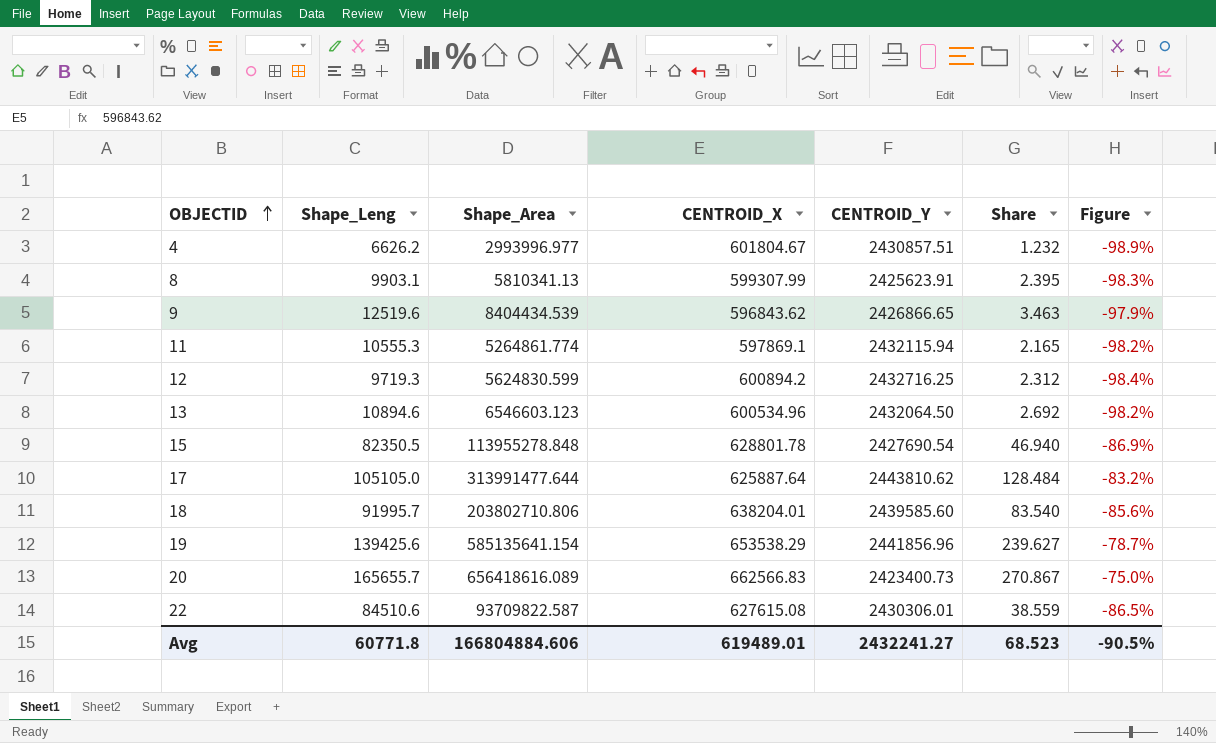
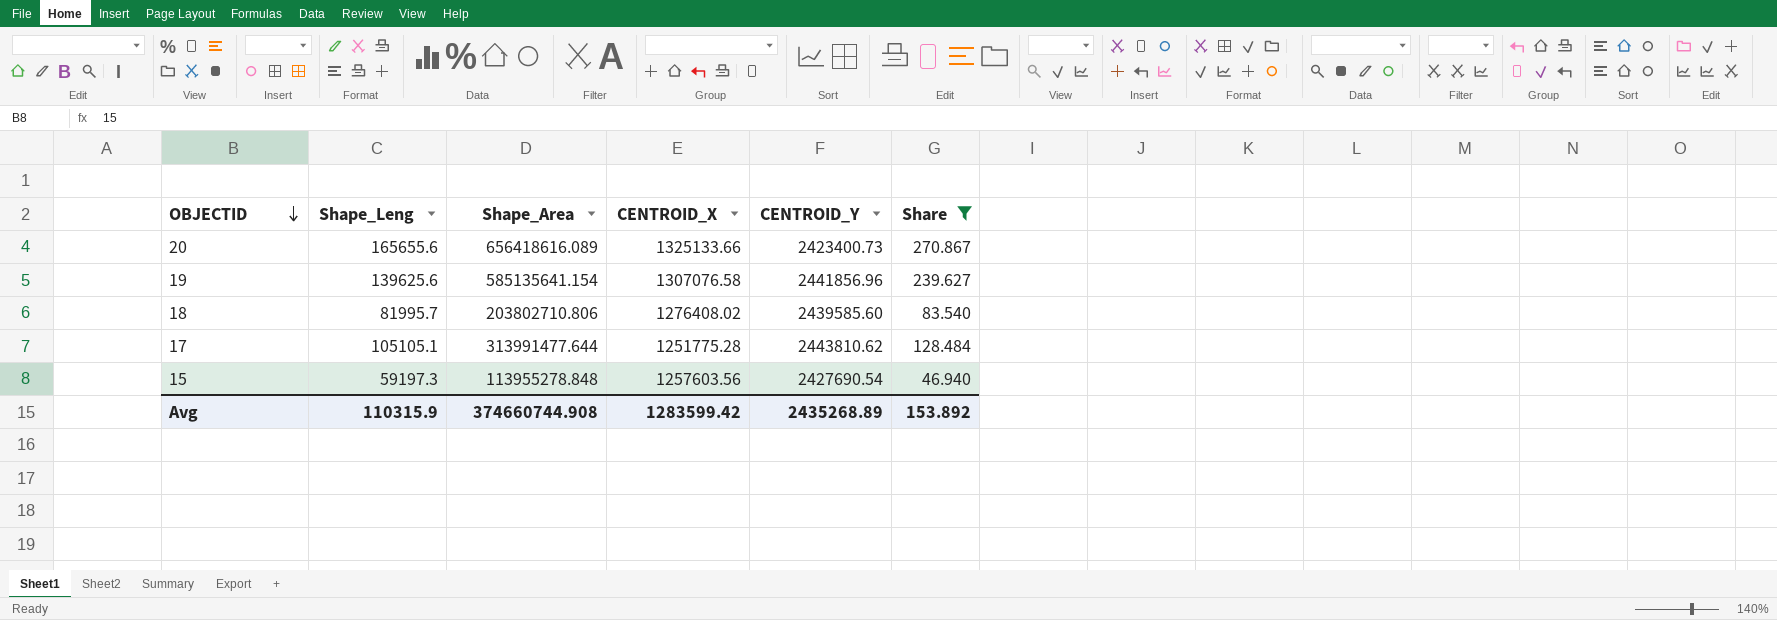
filter: none -> Share >= 46.940
row order: OBJECTID ascending -> OBJECTID descending
column Figure | formula: ([Shape_Leng] - [CENTROID_X]) / [CENTROID_X] -> none
20 | Shape_Leng: 165655.7 -> 165655.6
20 | CENTROID_X: 662566.83 -> 1325133.66
19 | Shape_Leng: 139425.6 -> 139625.6
19 | CENTROID_X: 653538.29 -> 1307076.58
18 | Shape_Leng: 91995.7 -> 81995.7
18 | CENTROID_X: 638204.01 -> 1276408.02
17 | Shape_Leng: 105105.0 -> 105105.1
17 | CENTROID_X: 625887.64 -> 1251775.28
15 | Shape_Leng: 82350.5 -> 59197.3
15 | CENTROID_X: 628801.78 -> 1257603.56
Avg | Shape_Leng: 60771.8 -> 110315.9
Avg | Shape_Area: 166804884.606 -> 374660744.908
Avg | CENTROID_X: 619489.01 -> 1283599.42
Avg | CENTROID_Y: 2432241.27 -> 2435268.89
Avg | Share: 68.523 -> 153.892

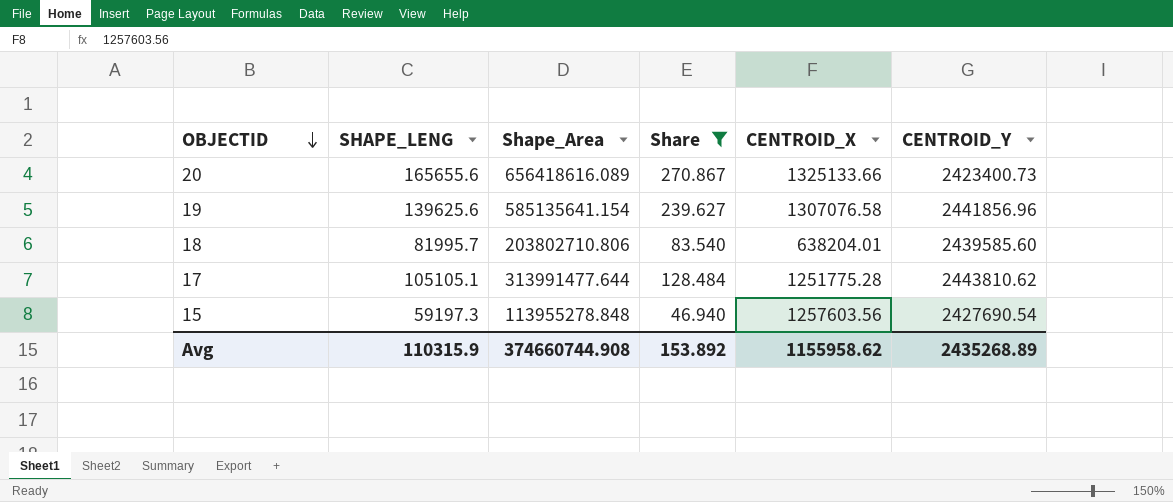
column name: Shape_Leng -> SHAPE_LENG
column Share | position: 6 -> 4
18 | CENTROID_X: 1276408.02 -> 638204.01
Avg | CENTROID_X: 1283599.42 -> 1155958.62

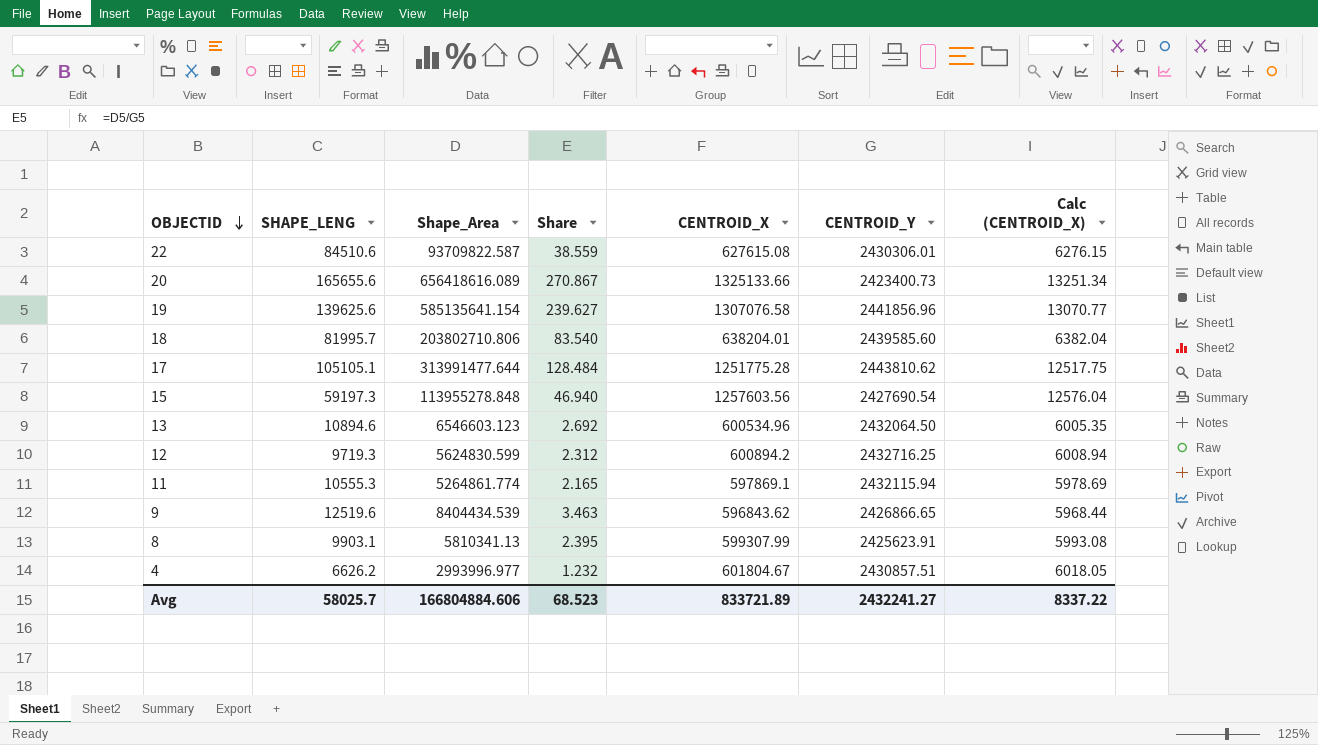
filter: Share >= 46.940 -> none
column Calc (CENTROID_X) | formula: none -> [CENTROID_X] * 0.01
Avg | SHAPE_LENG: 110315.9 -> 58025.7
Avg | Shape_Area: 374660744.908 -> 166804884.606
Avg | Share: 153.892 -> 68.523
Avg | CENTROID_X: 1155958.62 -> 833721.89
Avg | CENTROID_Y: 2435268.89 -> 2432241.27

